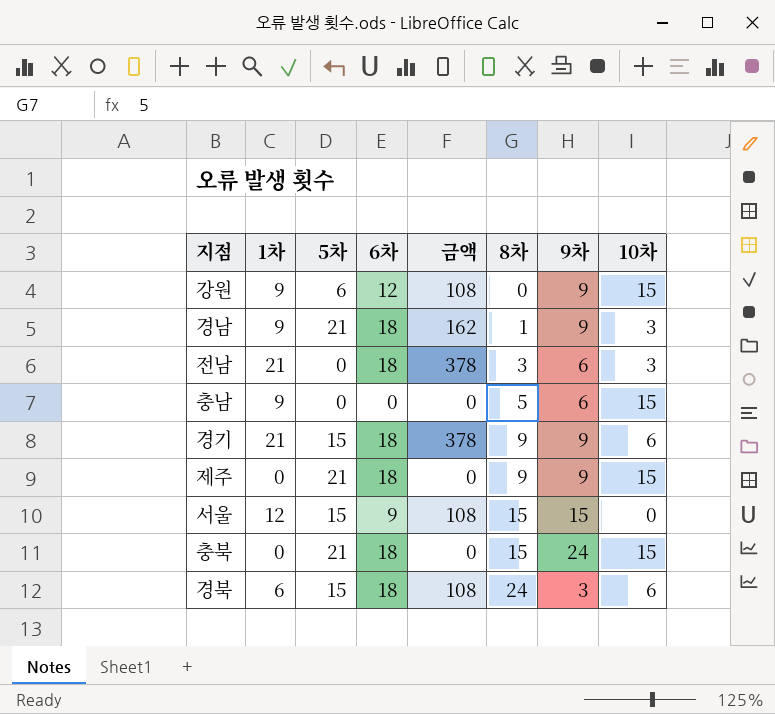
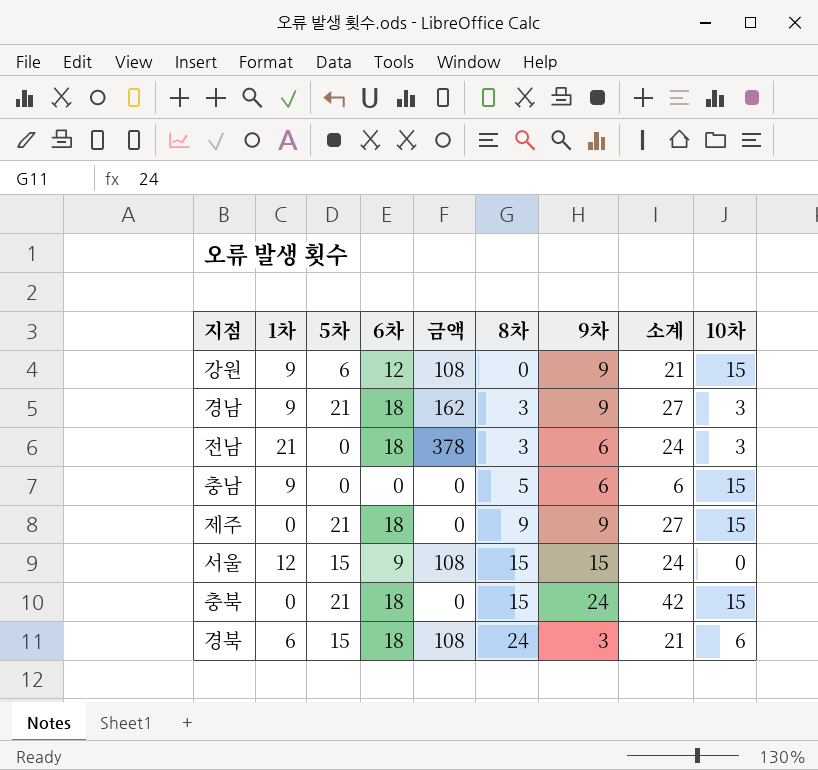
column 소계 | formula: none -> [6차] + [9차]
row 경기: 21 | 15 | 18 | 378 | 9 | 9 | 6 -> none
경남 | 8차: 1 -> 3

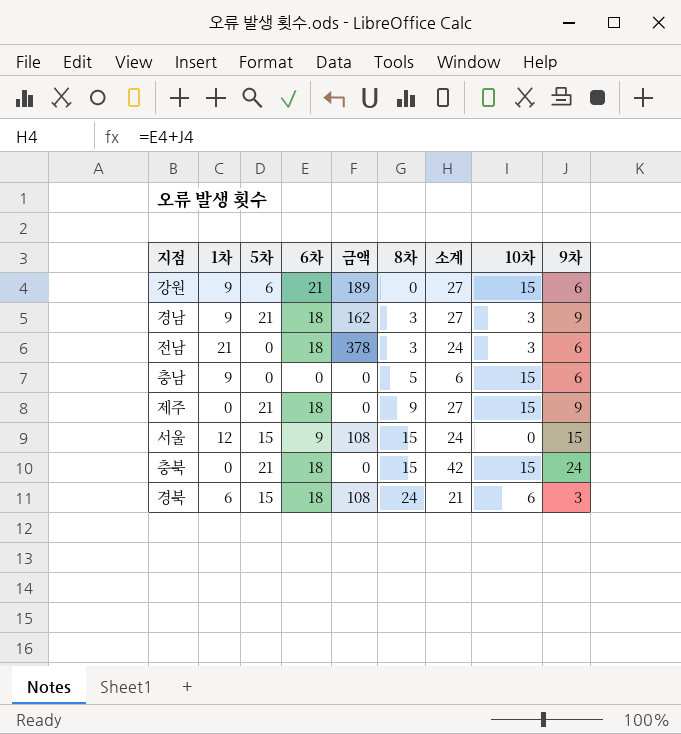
column 9차 | position: 7 -> 9
강원 | 6차: 12 -> 21
강원 | 금액: 108 -> 189
강원 | 소계: 21 -> 27
강원 | 9차: 9 -> 6

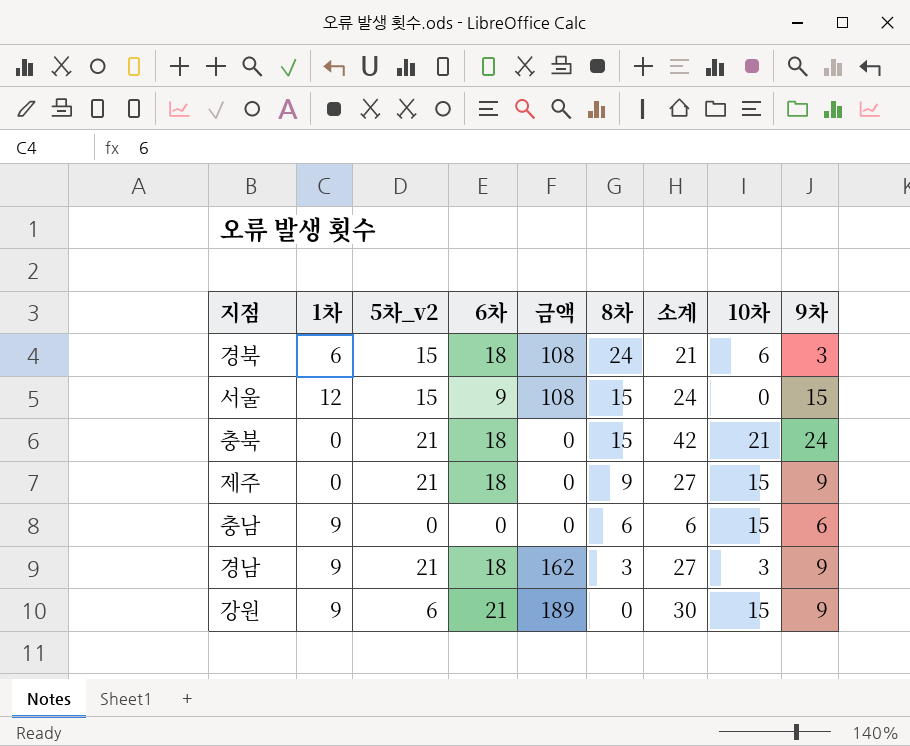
row order: 8차 ascending -> 8차 descending
column name: 5차 -> 5차_v2
row 전남: 21 | 0 | 18 | 378 | 3 | 24 | 3 | 6 -> none
충북 | 10차: 15 -> 21
충남 | 8차: 5 -> 6
강원 | 소계: 27 -> 30
강원 | 9차: 6 -> 9

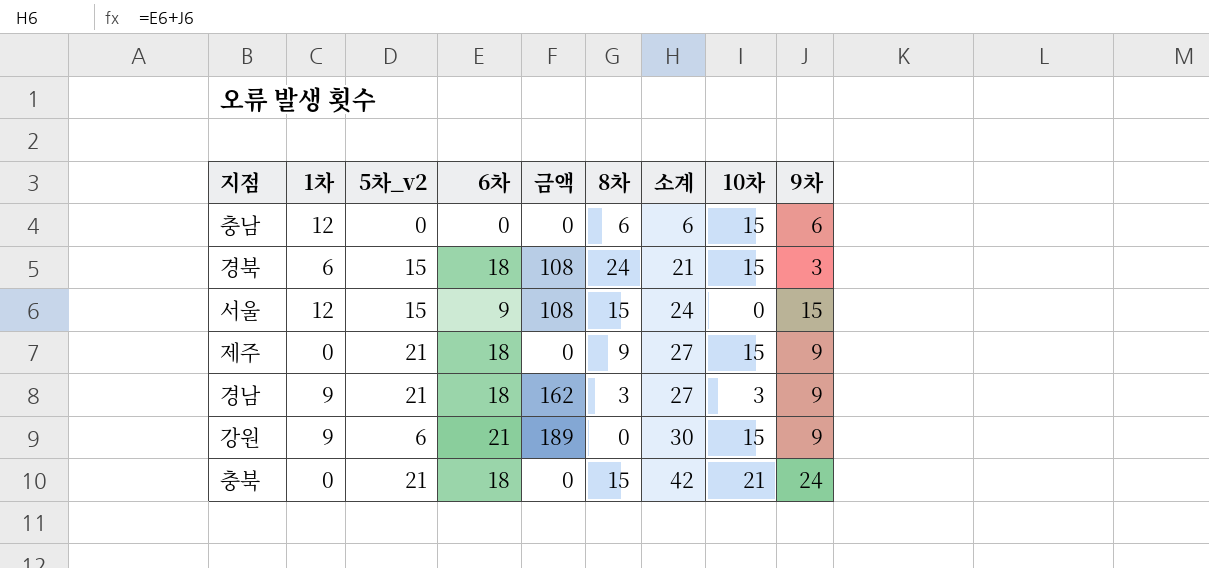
row order: 8차 descending -> 소계 ascending
충남 | 1차: 9 -> 12
경북 | 10차: 6 -> 15

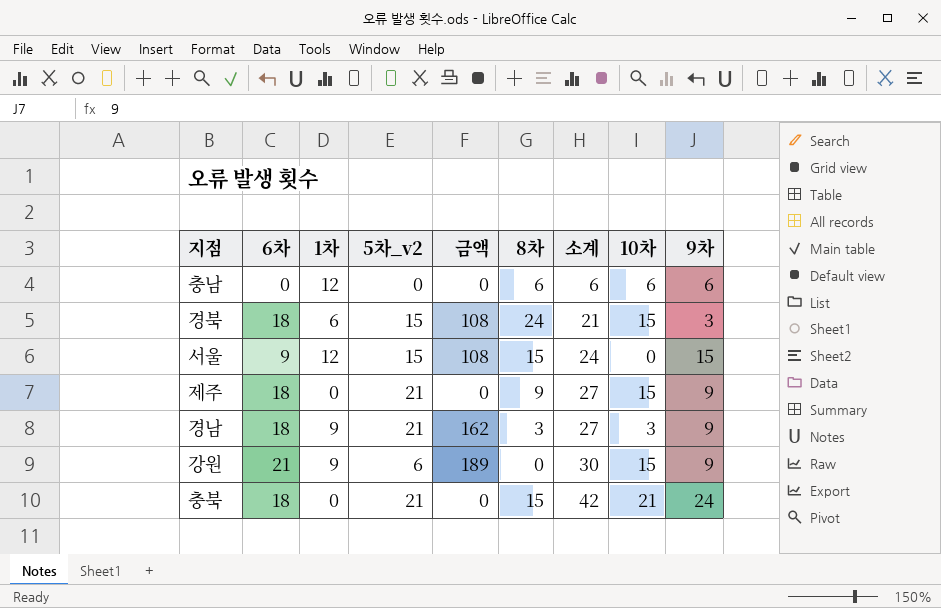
column 6차 | position: 4 -> 2
충남 | 10차: 15 -> 6

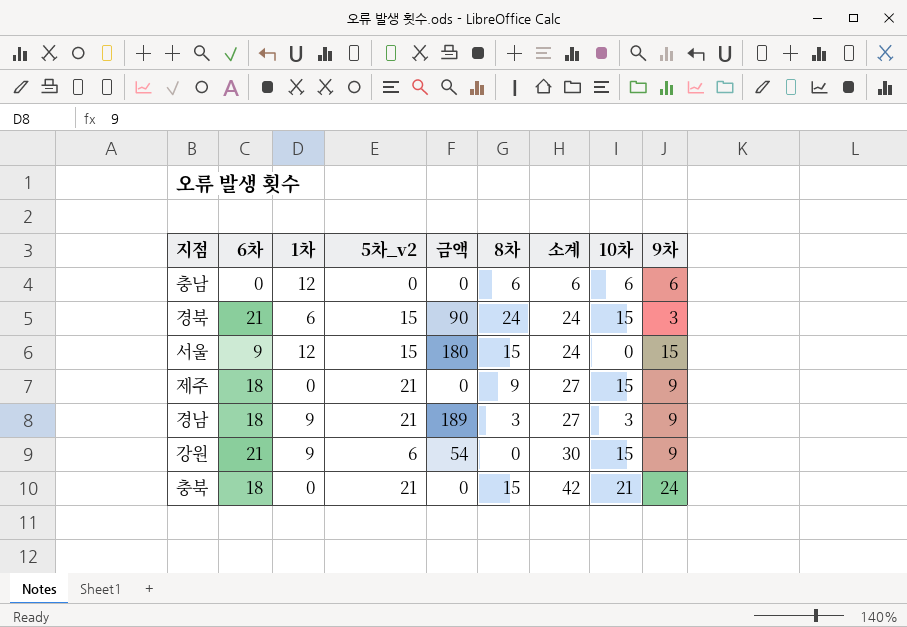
column 금액 | formula: [6차] * [1차] -> [1차] * [5차_v2]
경북 | 6차: 18 -> 21
경북 | 소계: 21 -> 24

